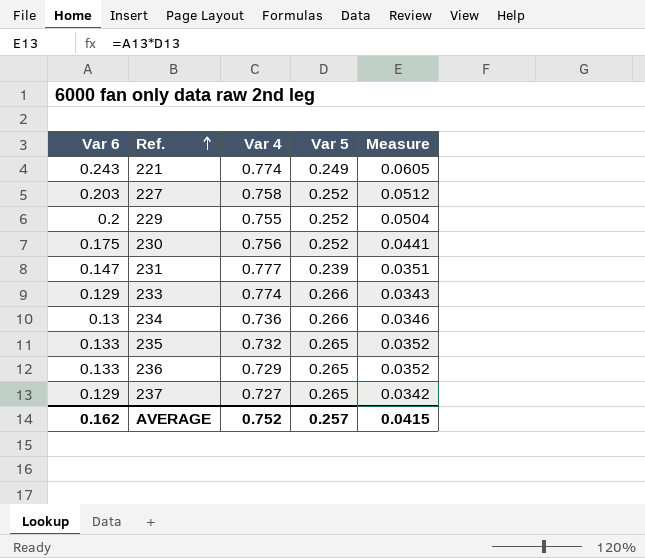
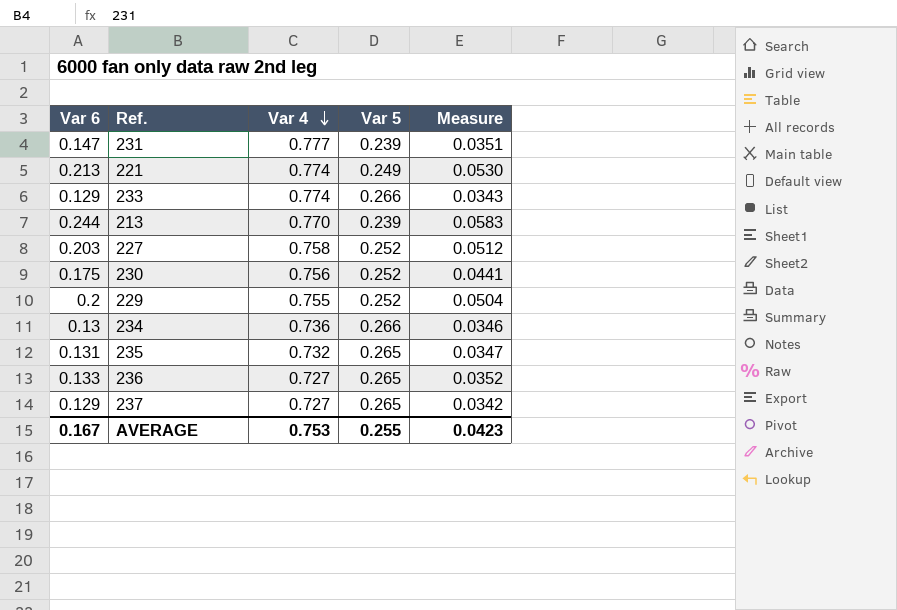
row order: Ref. ascending -> Var 4 descending
221 | Var 6: 0.243 -> 0.213
221 | Measure: 0.0605 -> 0.0530
row 213: none -> 0.244 | 0.770 | 0.239 | 0.0583
235 | Var 6: 0.133 -> 0.131
235 | Measure: 0.0352 -> 0.0347
236 | Var 4: 0.729 -> 0.727
AVERAGE | Var 6: 0.162 -> 0.167
AVERAGE | Var 4: 0.752 -> 0.753
AVERAGE | Var 5: 0.257 -> 0.255
AVERAGE | Measure: 0.0415 -> 0.0423

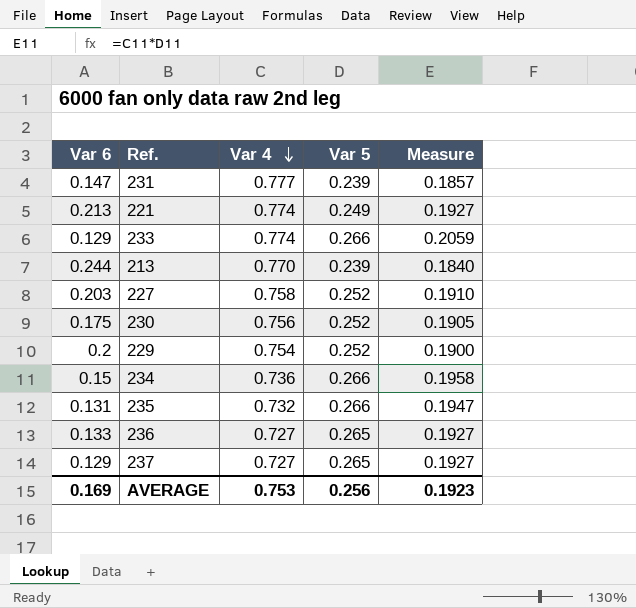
column Measure | formula: [Var 6] * [Var 5] -> [Var 4] * [Var 5]
229 | Var 4: 0.755 -> 0.754
234 | Var 6: 0.13 -> 0.15
235 | Var 5: 0.265 -> 0.266
AVERAGE | Var 6: 0.167 -> 0.169
AVERAGE | Var 5: 0.255 -> 0.256
AVERAGE | Measure: 0.0423 -> 0.1923

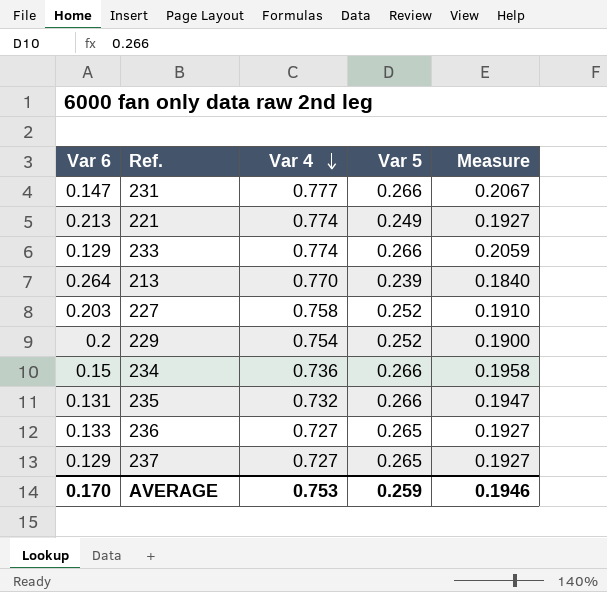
row 230: 0.175 | 0.756 | 0.252 | 0.1905 -> none
231 | Var 5: 0.239 -> 0.266
231 | Measure: 0.1857 -> 0.2067
213 | Var 6: 0.244 -> 0.264
AVERAGE | Var 6: 0.169 -> 0.170
AVERAGE | Var 5: 0.256 -> 0.259
AVERAGE | Measure: 0.1923 -> 0.1946

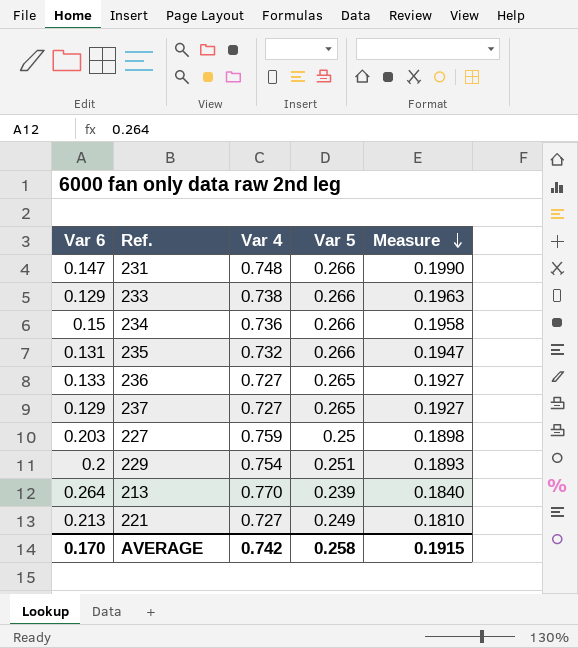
row order: Var 4 descending -> Measure descending
231 | Var 4: 0.777 -> 0.748
231 | Measure: 0.2067 -> 0.1990
233 | Var 4: 0.774 -> 0.738
233 | Measure: 0.2059 -> 0.1963
227 | Var 4: 0.758 -> 0.759
227 | Var 5: 0.252 -> 0.25
227 | Measure: 0.1910 -> 0.1898
229 | Var 5: 0.252 -> 0.251
229 | Measure: 0.1900 -> 0.1893
221 | Var 4: 0.774 -> 0.727
221 | Measure: 0.1927 -> 0.1810
AVERAGE | Var 4: 0.753 -> 0.742
AVERAGE | Var 5: 0.259 -> 0.258
AVERAGE | Measure: 0.1946 -> 0.1915

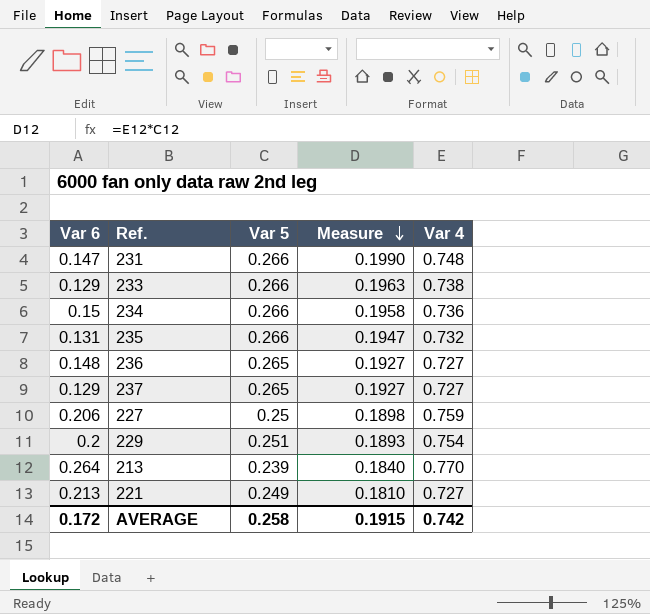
column Var 4 | position: 3 -> 5
236 | Var 6: 0.133 -> 0.148
227 | Var 6: 0.203 -> 0.206
AVERAGE | Var 6: 0.170 -> 0.172

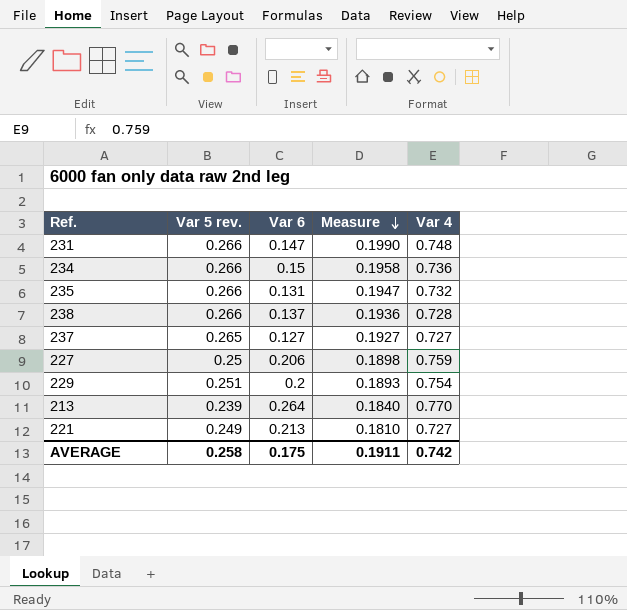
column name: Var 5 -> Var 5 rev.
column Var 6 | position: 1 -> 3
row 233: 0.129 | 0.266 | 0.1963 | 0.738 -> none
row 236: 0.148 | 0.265 | 0.1927 | 0.727 -> none
row 238: none -> 0.266 | 0.137 | 0.1936 | 0.728
237 | Var 6: 0.129 -> 0.127
AVERAGE | Var 6: 0.172 -> 0.175
AVERAGE | Measure: 0.1915 -> 0.1911

